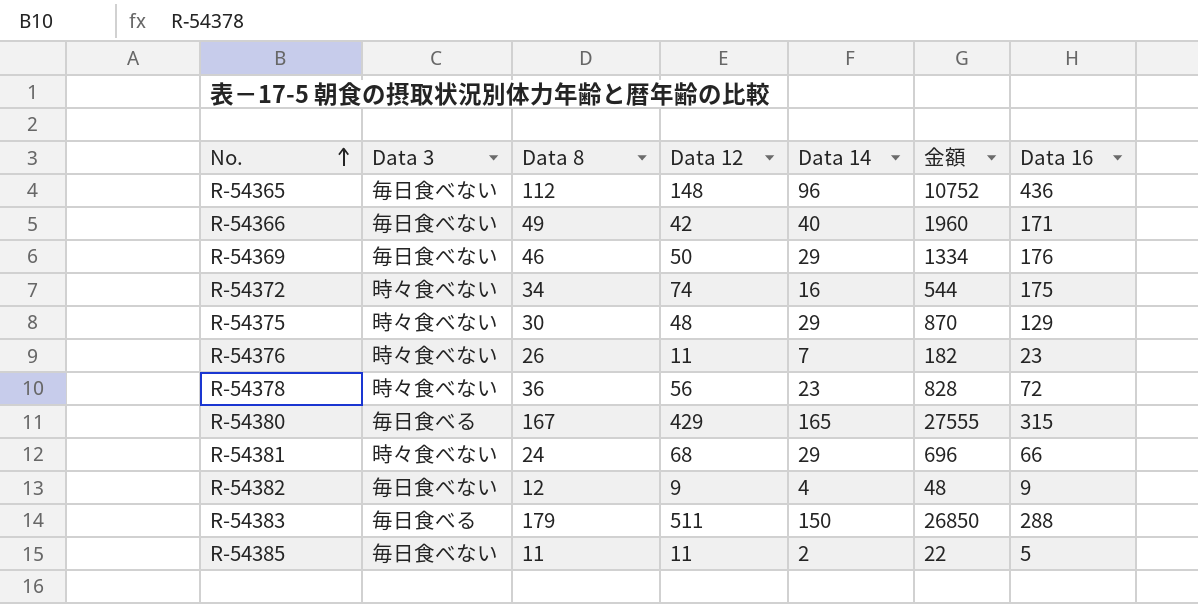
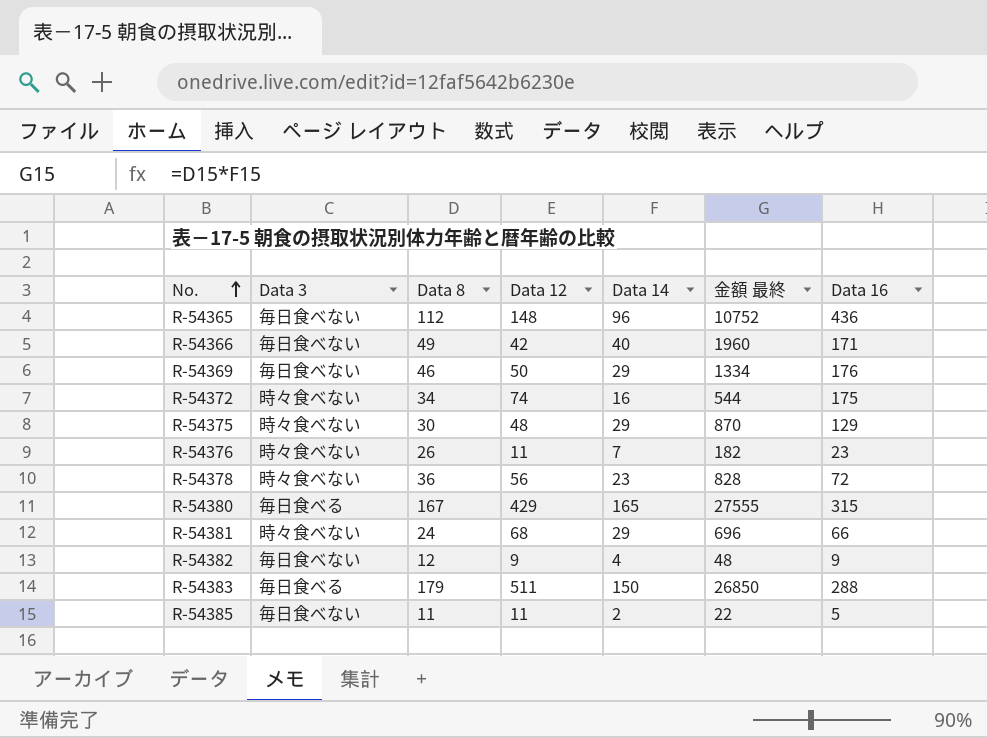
column name: 金額 -> 金額 最終

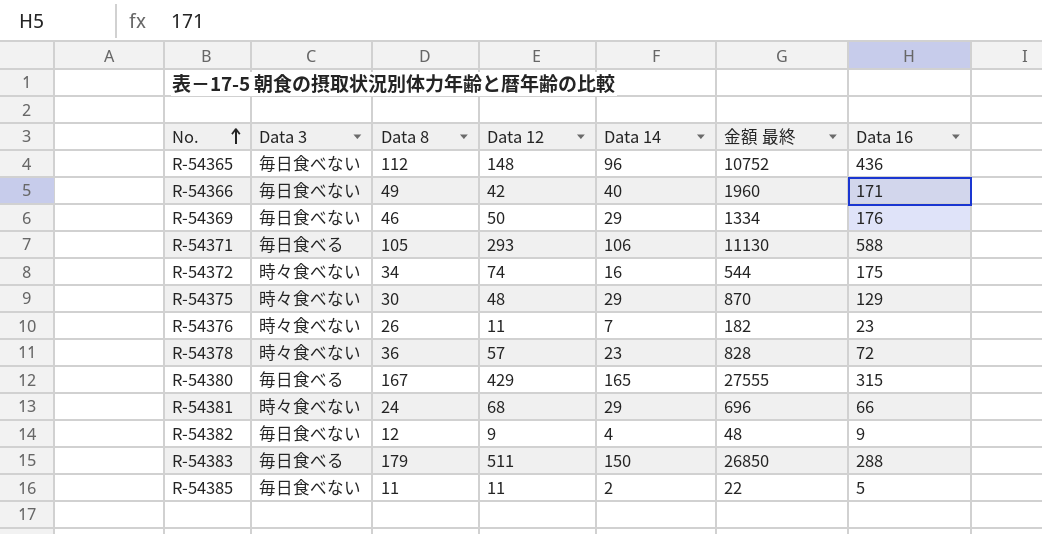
row R-54371: none -> 毎日食べる | 105 | 293 | 106 | 11130 | 588
R-54378 | Data 12: 56 -> 57

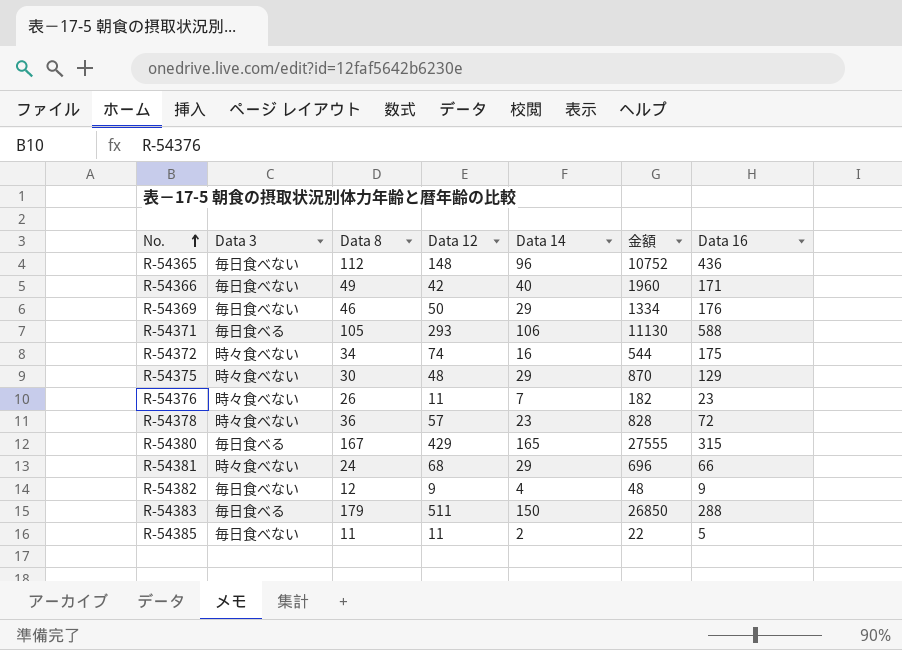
column name: 金額 最終 -> 金額

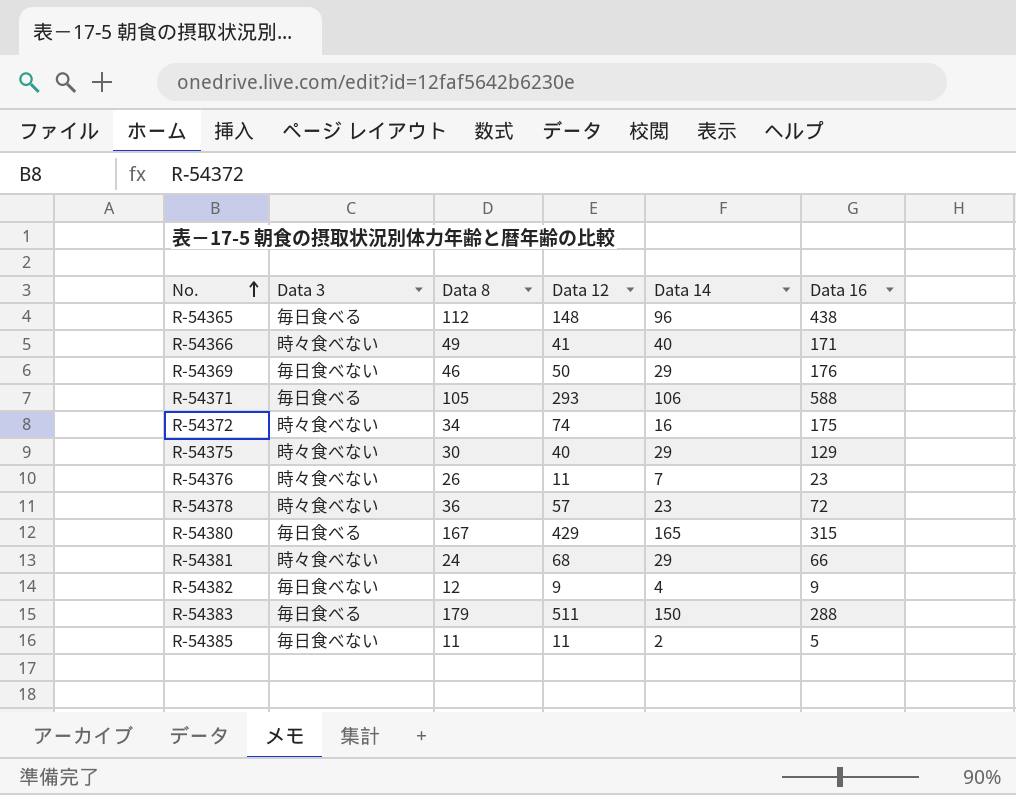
column 金額 | formula: [Data 8] * [Data 14] -> none
R-54365 | Data 3: 毎日食べない -> 毎日食べる
R-54365 | Data 16: 436 -> 438
R-54366 | Data 3: 毎日食べない -> 時々食べない
R-54366 | Data 12: 42 -> 41
R-54375 | Data 12: 48 -> 40

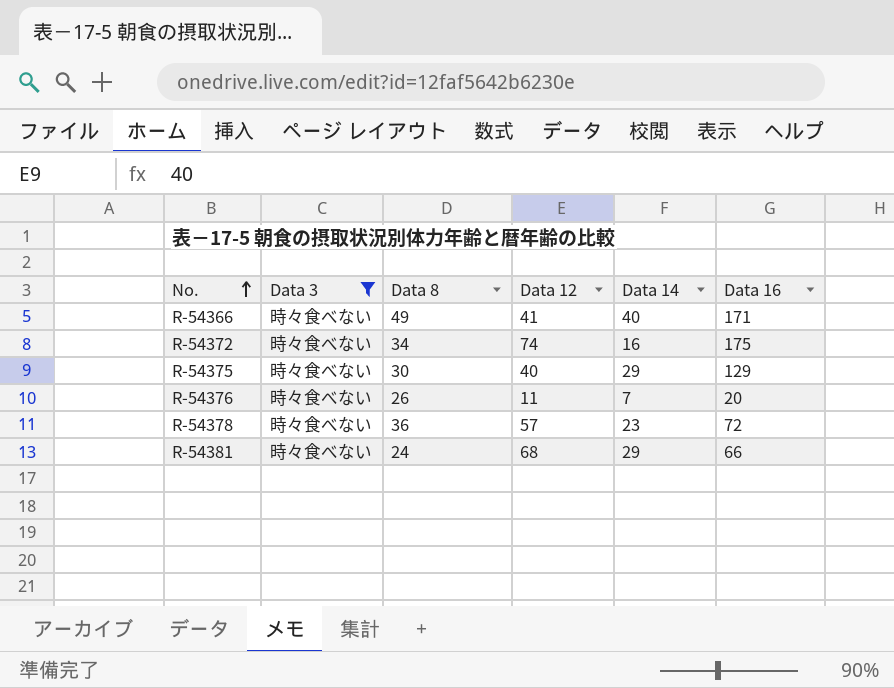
filter: none -> Data 3 = 時々食べない
R-54376 | Data 16: 23 -> 20

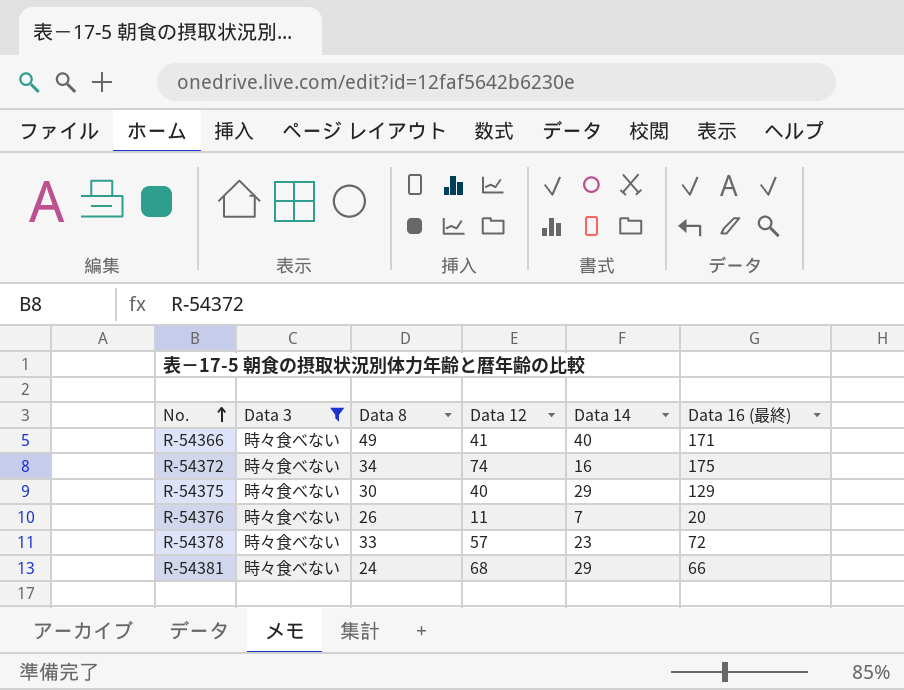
column name: Data 16 -> Data 16 (最終)
R-54378 | Data 8: 36 -> 33

